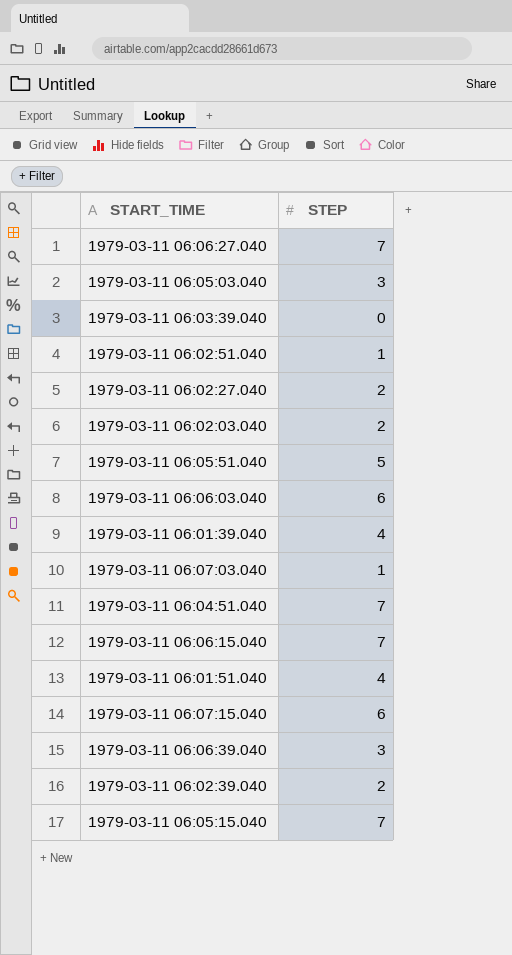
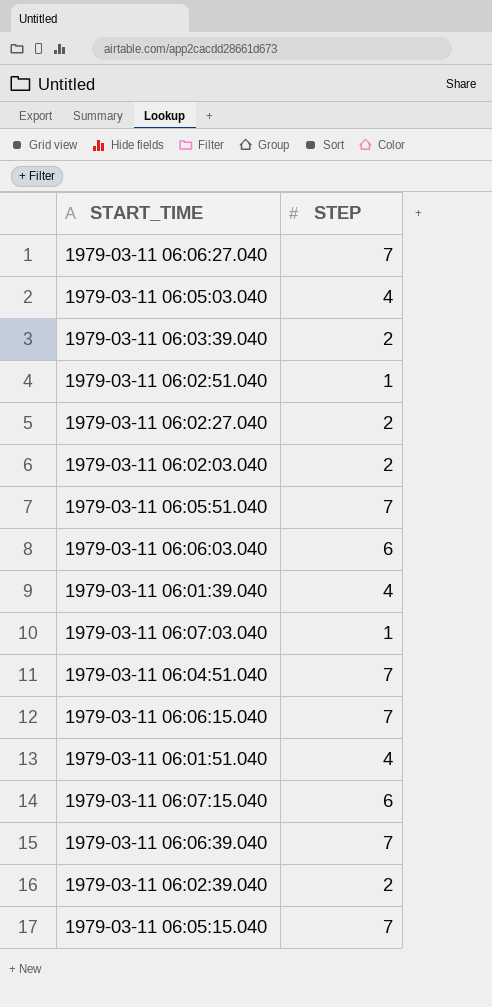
1979-03-11 06:05:03.040 | STEP: 3 -> 4
1979-03-11 06:03:39.040 | STEP: 0 -> 2
1979-03-11 06:05:51.040 | STEP: 5 -> 7
1979-03-11 06:06:39.040 | STEP: 3 -> 7

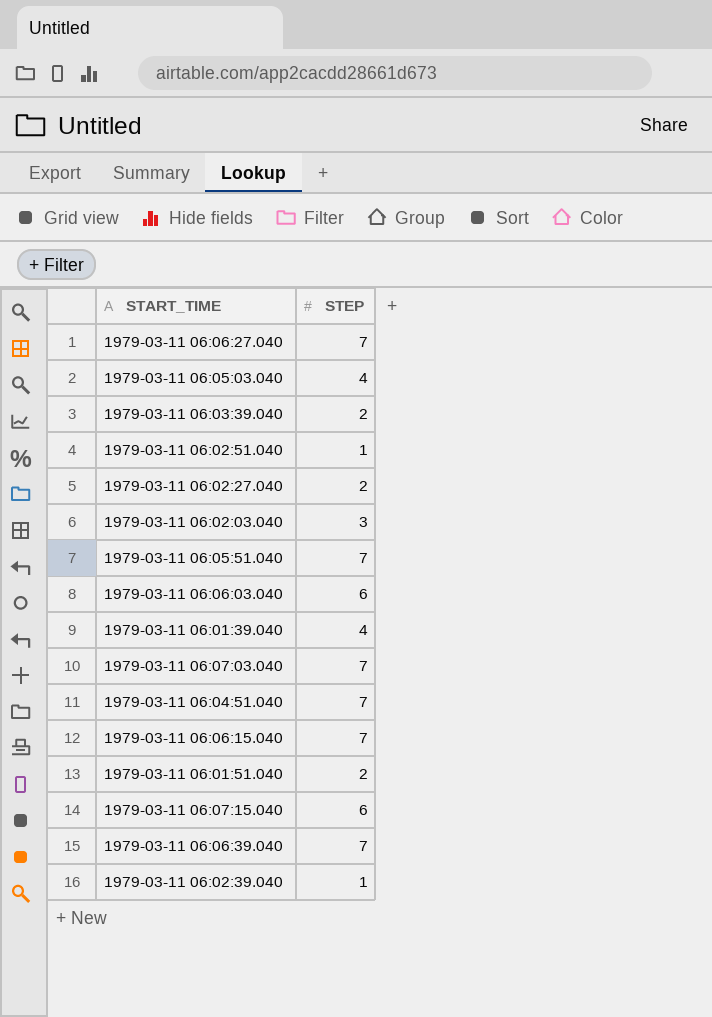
row 1979-03-11 06:05:15.040: 7 -> none
1979-03-11 06:02:03.040 | STEP: 2 -> 3
1979-03-11 06:07:03.040 | STEP: 1 -> 7
1979-03-11 06:01:51.040 | STEP: 4 -> 2
1979-03-11 06:02:39.040 | STEP: 2 -> 1

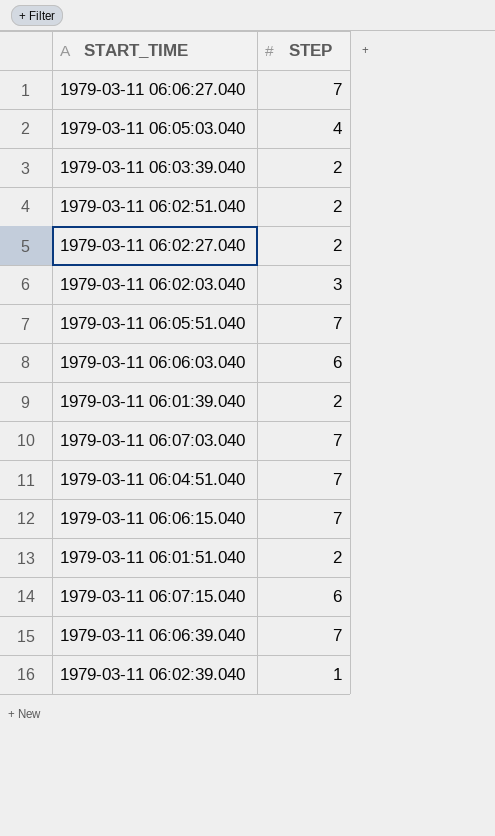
1979-03-11 06:02:51.040 | STEP: 1 -> 2
1979-03-11 06:01:39.040 | STEP: 4 -> 2

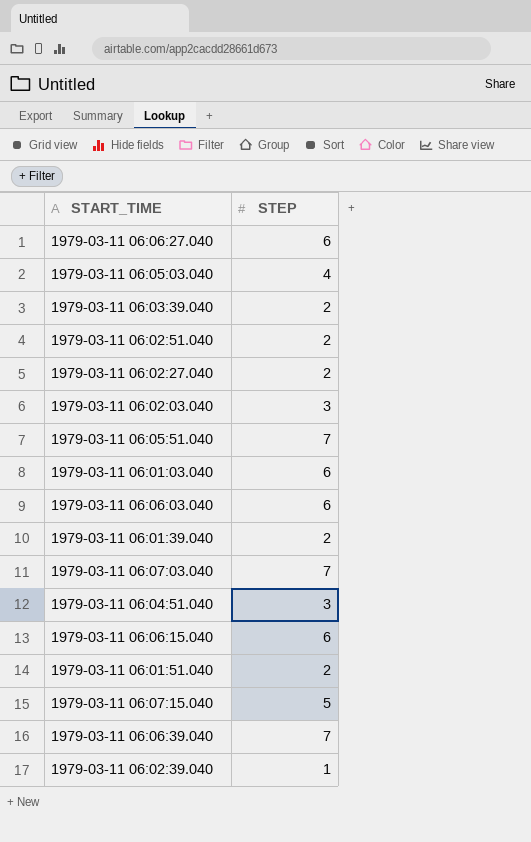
1979-03-11 06:06:27.040 | STEP: 7 -> 6
row 1979-03-11 06:01:03.040: none -> 6
1979-03-11 06:04:51.040 | STEP: 7 -> 3
1979-03-11 06:06:15.040 | STEP: 7 -> 6
1979-03-11 06:07:15.040 | STEP: 6 -> 5

